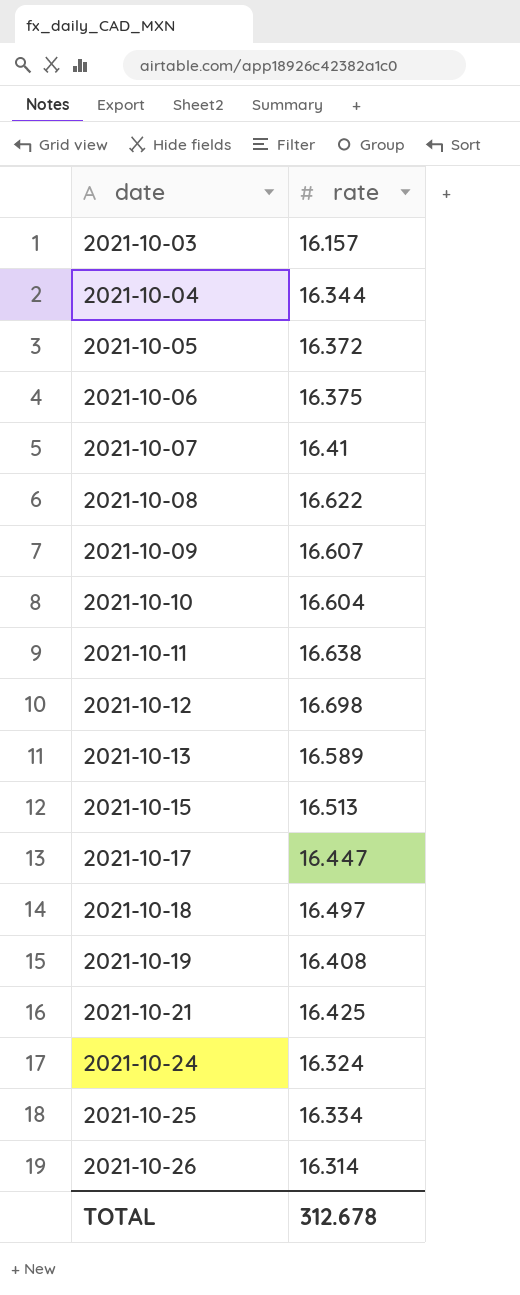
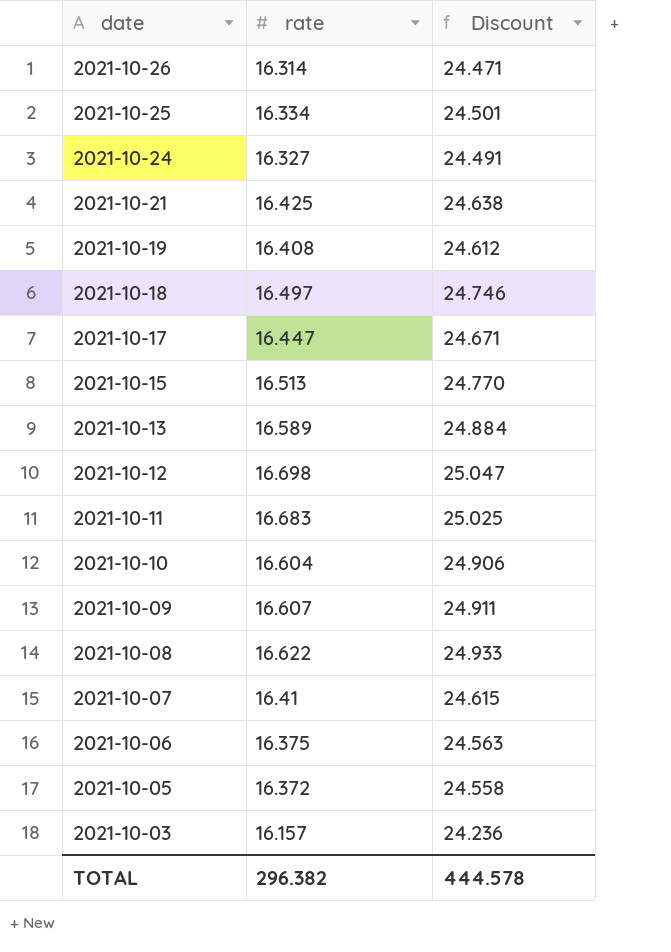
row order: date ascending -> date descending
column Discount | formula: none -> [rate] * 1.5
row 2021-10-04: 16.344 -> none
2021-10-24 | rate: 16.324 -> 16.327
2021-10-11 | rate: 16.638 -> 16.683
TOTAL | rate: 312.678 -> 296.382

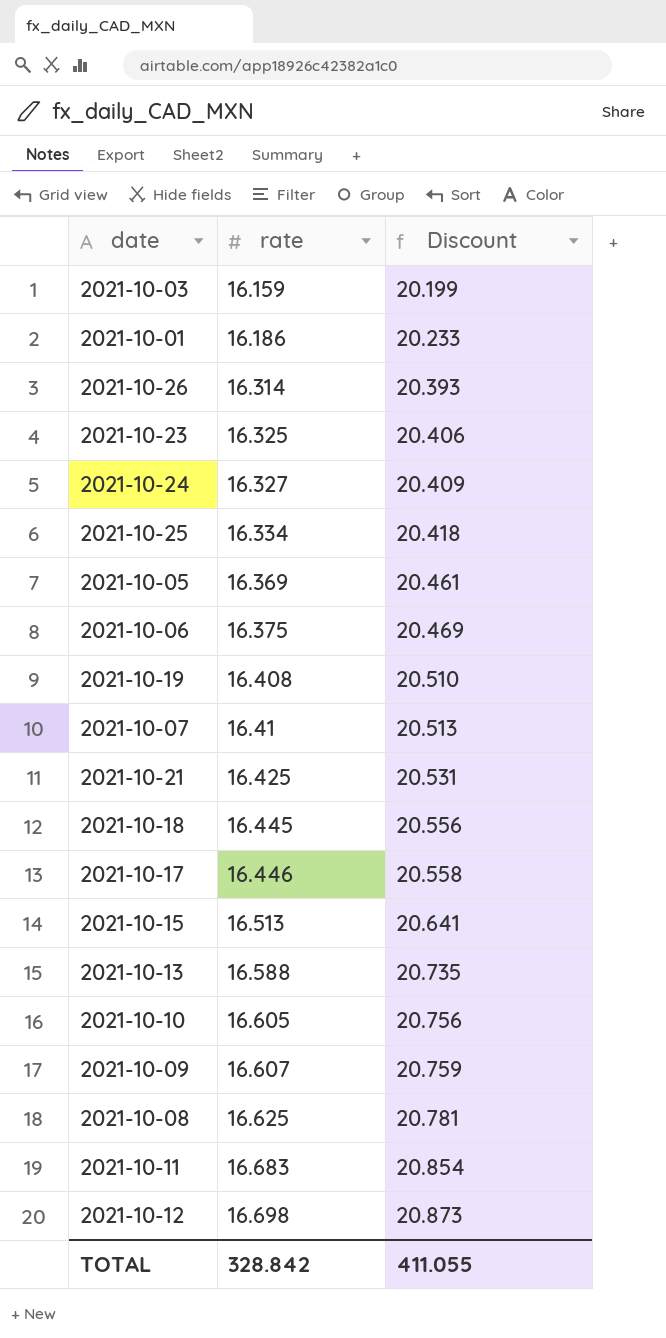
row order: date descending -> rate ascending
column Discount | formula: [rate] * 1.5 -> [rate] * 1.25
2021-10-03 | rate: 16.157 -> 16.159
row 2021-10-01: none -> 16.186 | 20.233
row 2021-10-23: none -> 16.325 | 20.406
2021-10-05 | rate: 16.372 -> 16.369
2021-10-18 | rate: 16.497 -> 16.445
2021-10-17 | rate: 16.447 -> 16.446
2021-10-13 | rate: 16.589 -> 16.588
2021-10-10 | rate: 16.604 -> 16.605
2021-10-08 | rate: 16.622 -> 16.625
TOTAL | rate: 296.382 -> 328.842
TOTAL | Discount: 444.578 -> 411.055

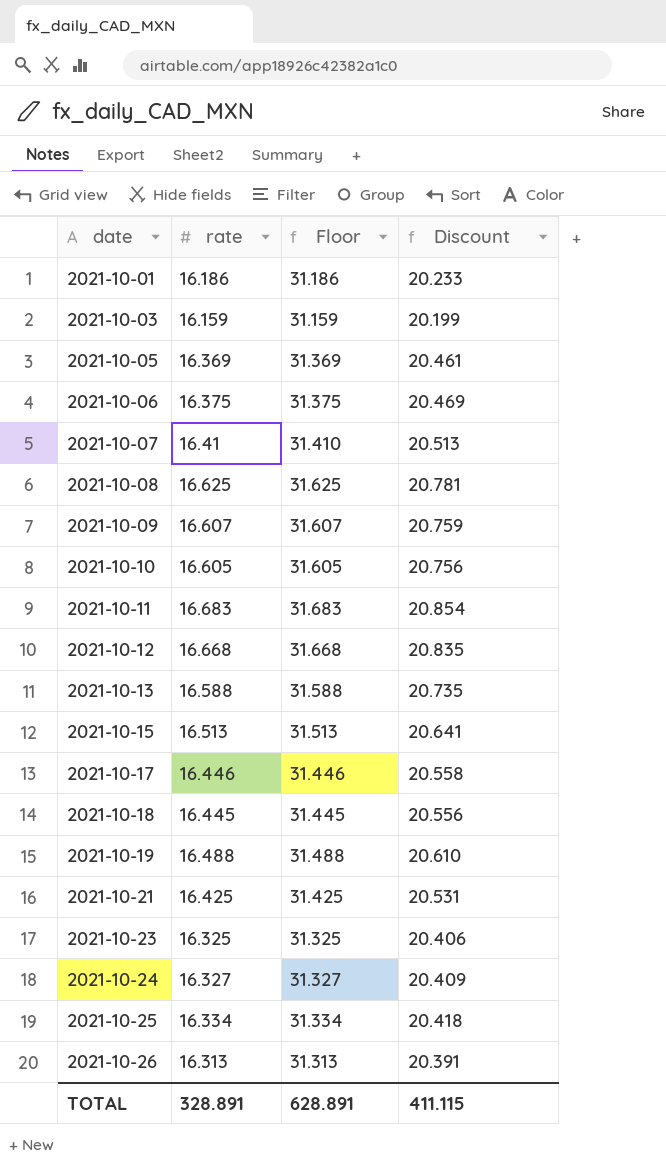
row order: rate ascending -> date ascending
column Floor | formula: none -> [rate] + 15
2021-10-12 | rate: 16.698 -> 16.668
2021-10-12 | Discount: 20.873 -> 20.835
2021-10-19 | rate: 16.408 -> 16.488
2021-10-19 | Discount: 20.510 -> 20.610
2021-10-26 | rate: 16.314 -> 16.313
2021-10-26 | Discount: 20.393 -> 20.391
TOTAL | rate: 328.842 -> 328.891
TOTAL | Discount: 411.055 -> 411.115

